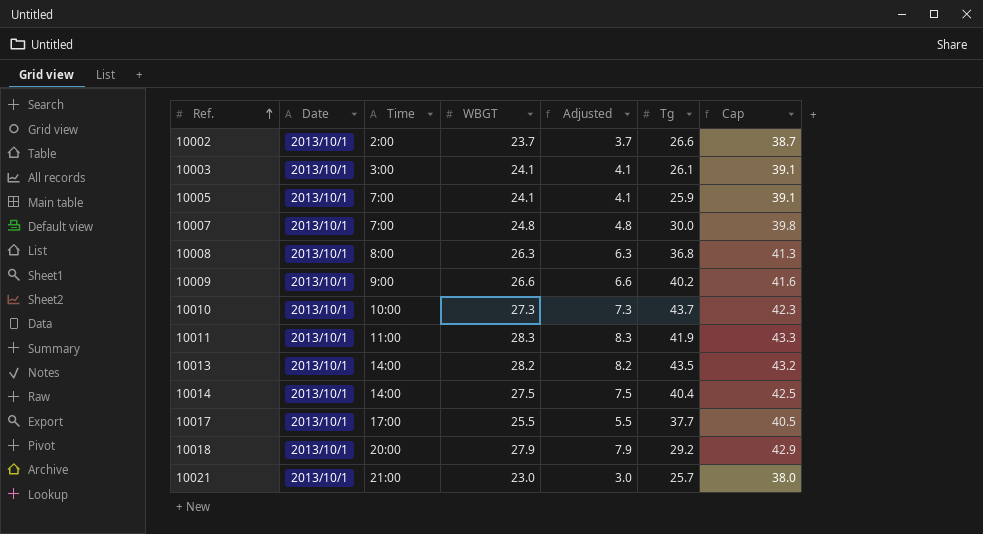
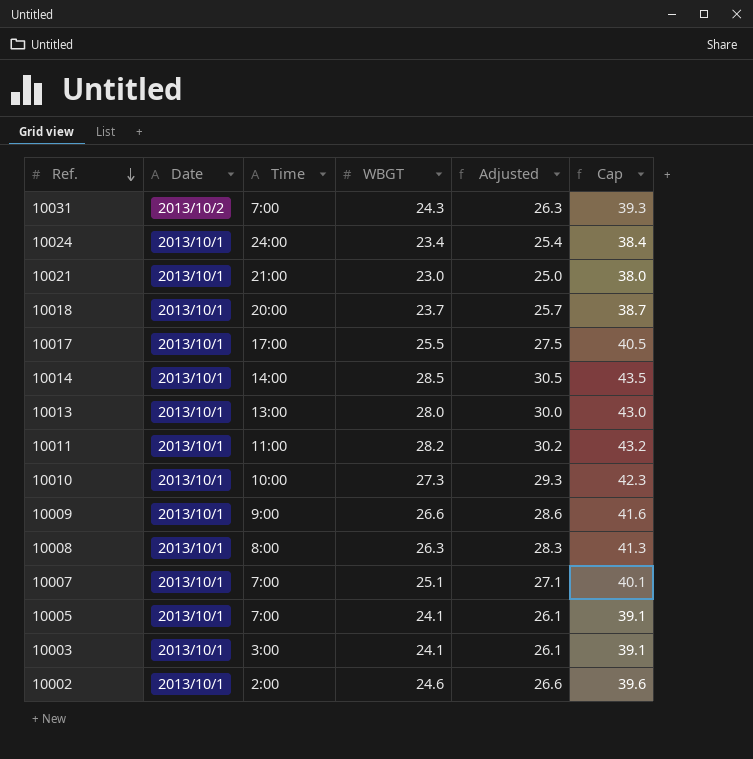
row order: Ref. ascending -> Ref. descending
column Tg | position: 6 -> none
column Adjusted | formula: [WBGT] - 20 -> [WBGT] + 2
row 10031: none -> 2013/10/2 | 7:00 | 24.3 | 26.3 | 39.3
row 10024: none -> 2013/10/1 | 24:00 | 23.4 | 25.4 | 38.4
10018 | WBGT: 27.9 -> 23.7
10018 | Cap: 42.9 -> 38.7
10014 | WBGT: 27.5 -> 28.5
10014 | Cap: 42.5 -> 43.5
10013 | Time: 14:00 -> 13:00
10013 | WBGT: 28.2 -> 28.0
10013 | Cap: 43.2 -> 43.0
10011 | WBGT: 28.3 -> 28.2
10011 | Cap: 43.3 -> 43.2
10007 | WBGT: 24.8 -> 25.1
10007 | Cap: 39.8 -> 40.1
10002 | WBGT: 23.7 -> 24.6
10002 | Cap: 38.7 -> 39.6

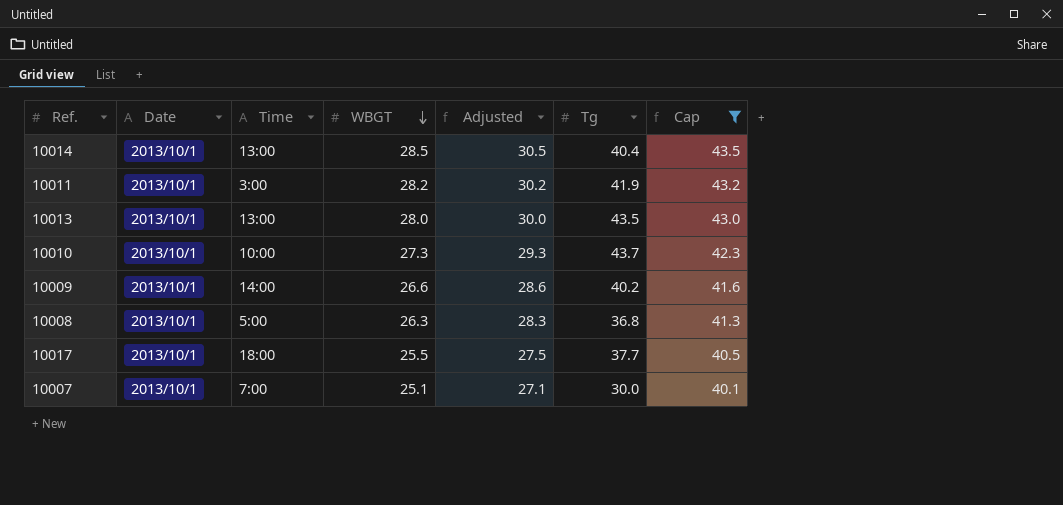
filter: none -> Cap >= 40.1
row order: Ref. descending -> WBGT descending
column Tg | position: none -> 6
10014 | Time: 14:00 -> 13:00
10011 | Time: 11:00 -> 3:00
10009 | Time: 9:00 -> 14:00
10008 | Time: 8:00 -> 5:00
10017 | Time: 17:00 -> 18:00

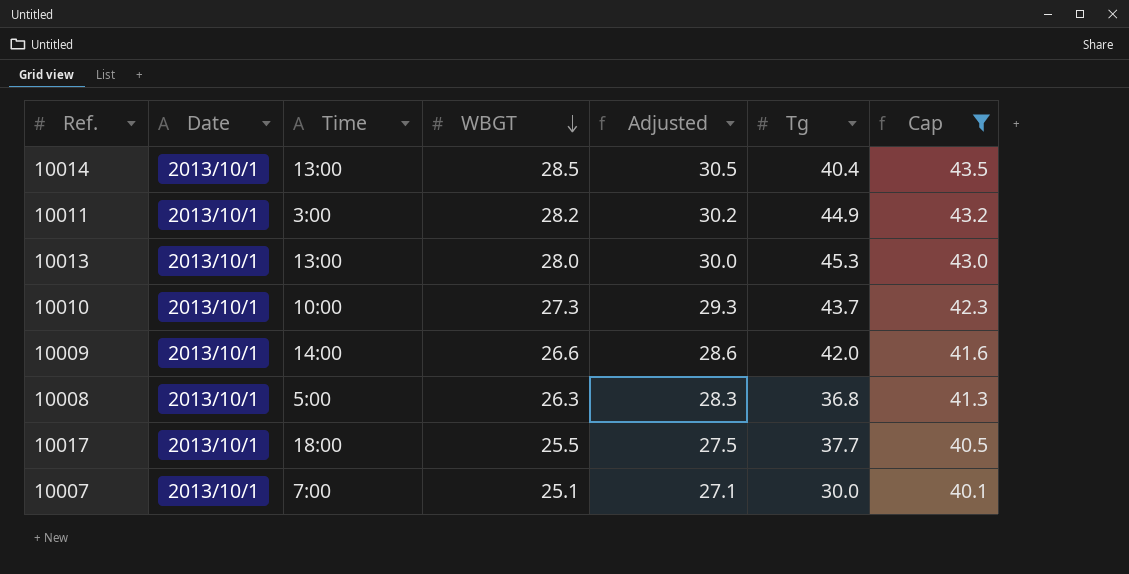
10011 | Tg: 41.9 -> 44.9
10013 | Tg: 43.5 -> 45.3
10009 | Tg: 40.2 -> 42.0

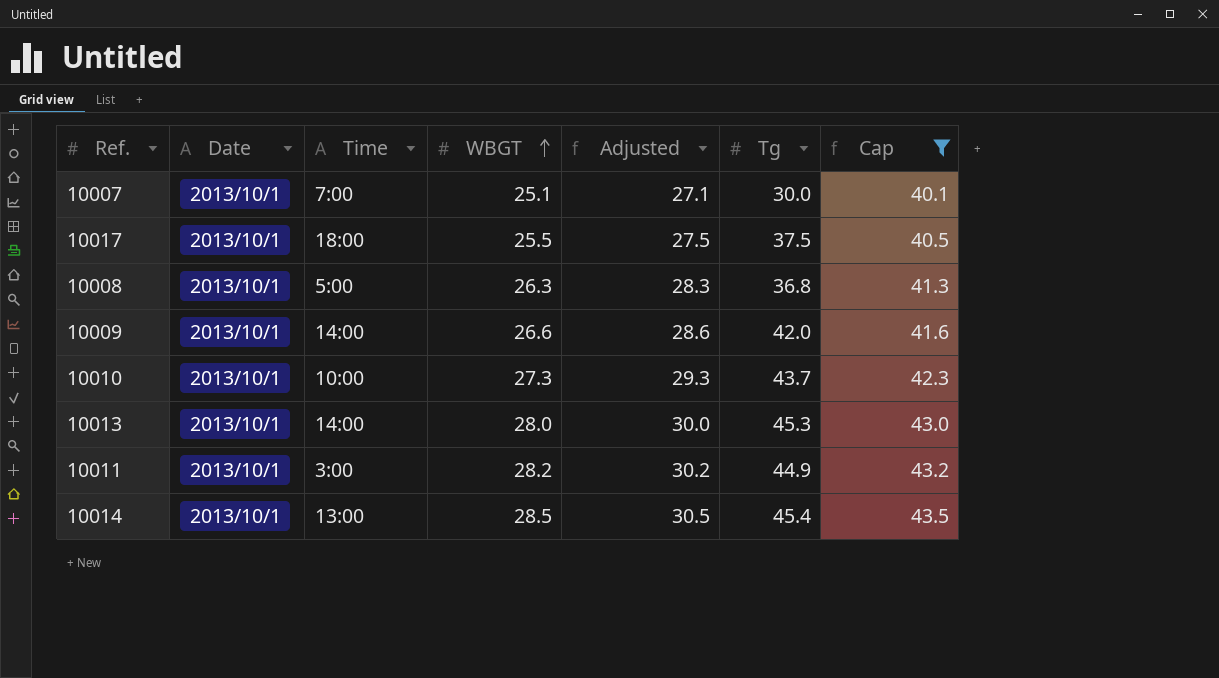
row order: WBGT descending -> WBGT ascending
10017 | Tg: 37.7 -> 37.5
10013 | Time: 13:00 -> 14:00
10014 | Tg: 40.4 -> 45.4

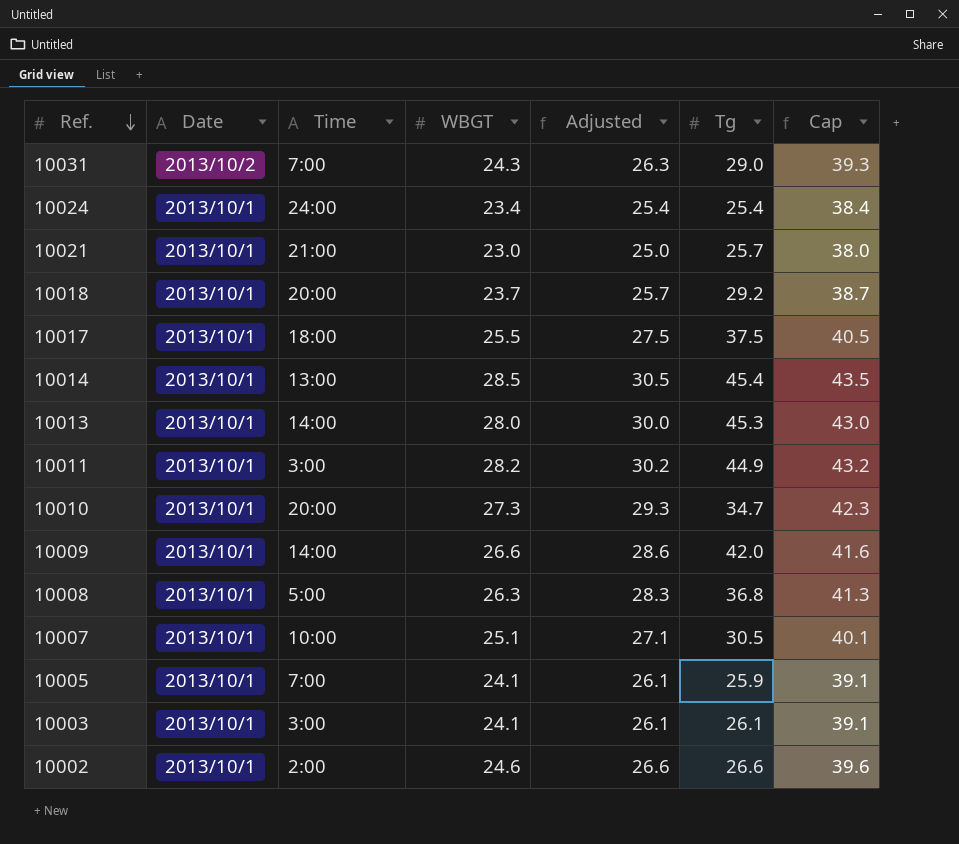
filter: Cap >= 40.1 -> none
row order: WBGT ascending -> Ref. descending
10010 | Time: 10:00 -> 20:00
10010 | Tg: 43.7 -> 34.7
10007 | Time: 7:00 -> 10:00
10007 | Tg: 30.0 -> 30.5

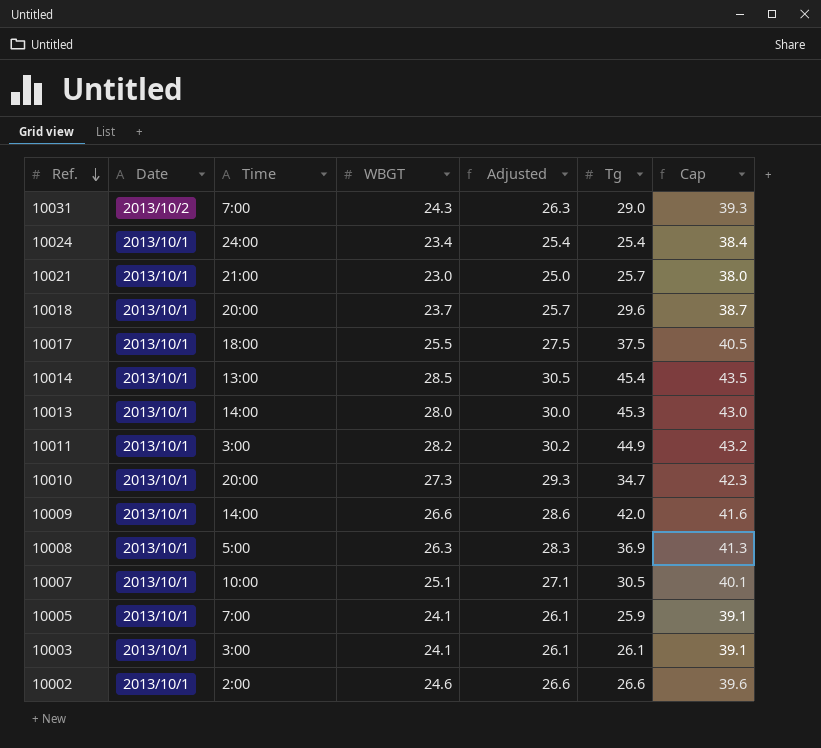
10018 | Tg: 29.2 -> 29.6
10008 | Tg: 36.8 -> 36.9

